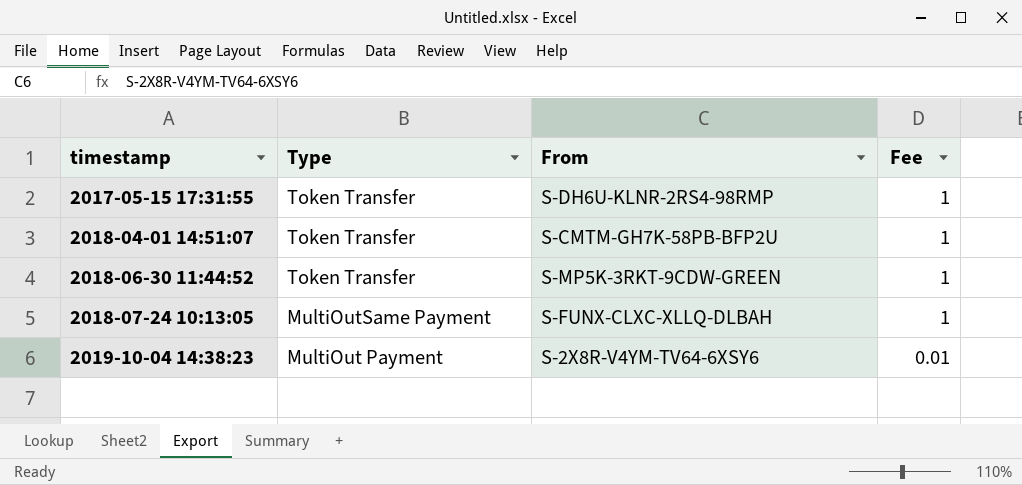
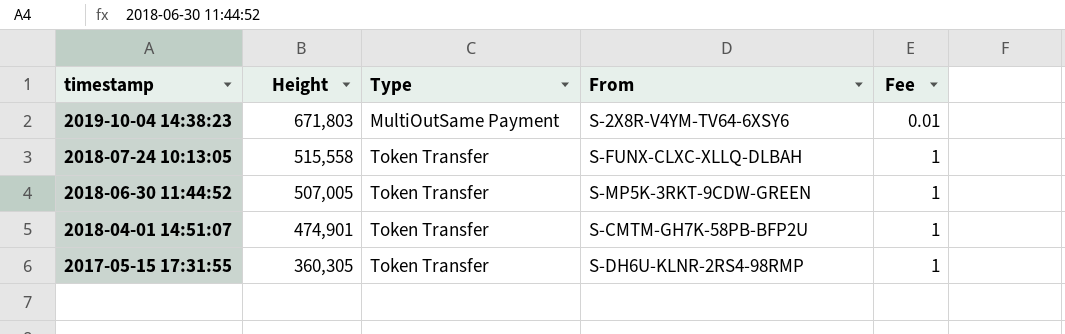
row order: timestamp ascending -> timestamp descending
column Height | position: none -> 2
2019-10-04 14:38:23 | Type: MultiOut Payment -> MultiOutSame Payment
2018-07-24 10:13:05 | Type: MultiOutSame Payment -> Token Transfer

